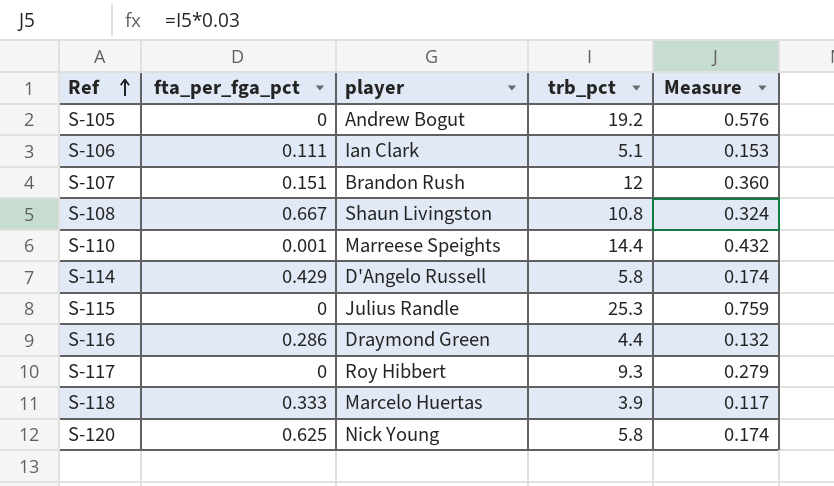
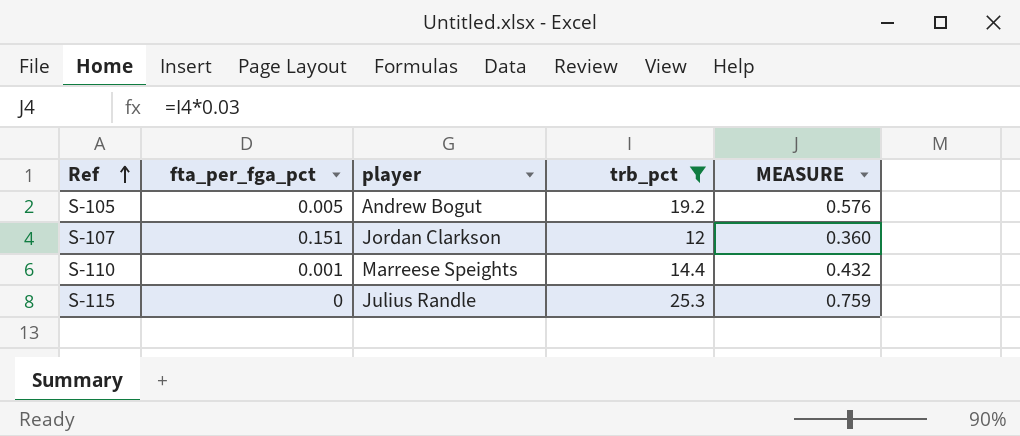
filter: none -> trb_pct >= 12
column name: Measure -> MEASURE
S-105 | fta_per_fga_pct: 0 -> 0.005
S-107 | player: Brandon Rush -> Jordan Clarkson

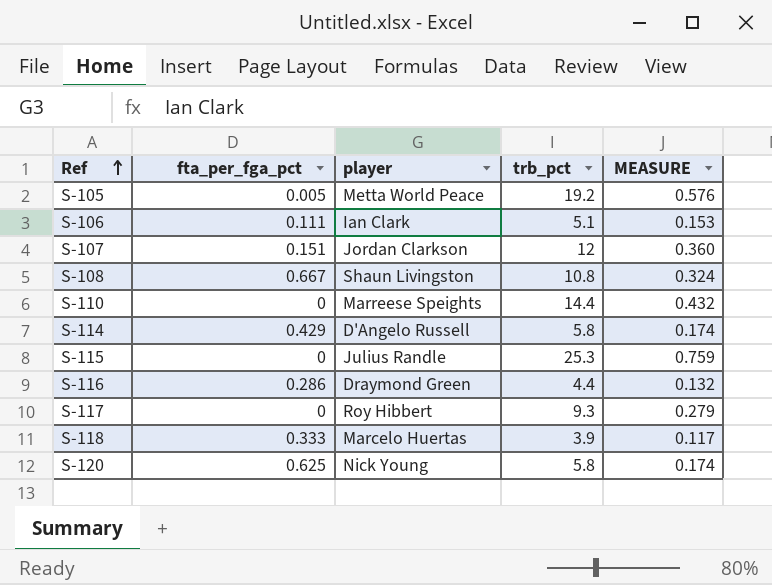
filter: trb_pct >= 12 -> none
S-105 | player: Andrew Bogut -> Metta World Peace
S-110 | fta_per_fga_pct: 0.001 -> 0

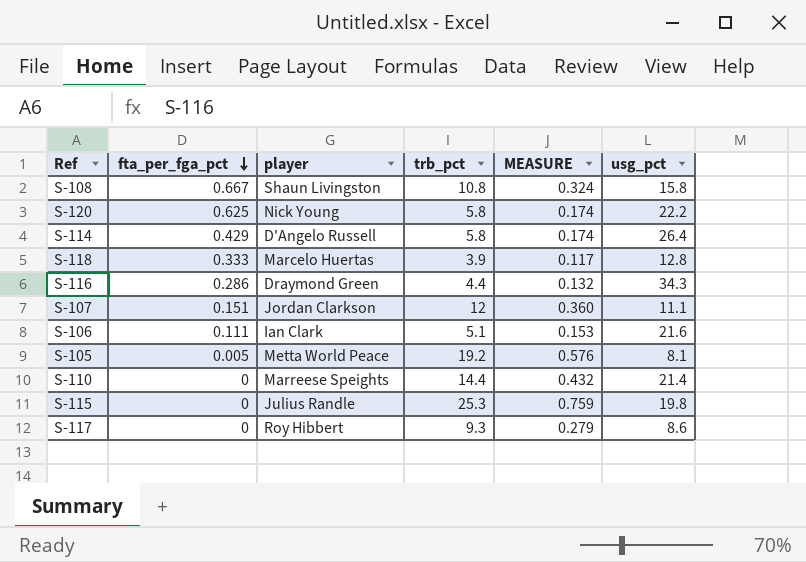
row order: Ref ascending -> fta_per_fga_pct descending
column usg_pct | position: none -> 6

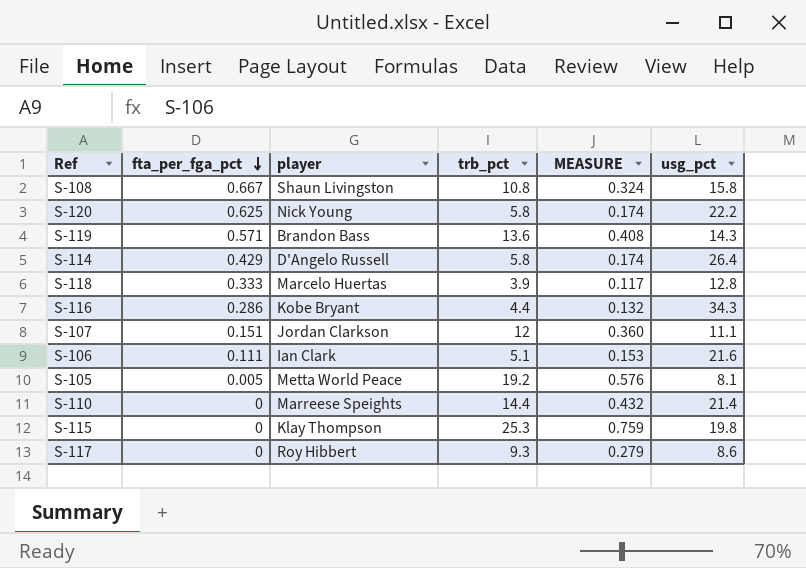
row S-119: none -> 0.571 | Brandon Bass | 13.6 | 0.408 | 14.3
S-116 | player: Draymond Green -> Kobe Bryant
S-115 | player: Julius Randle -> Klay Thompson

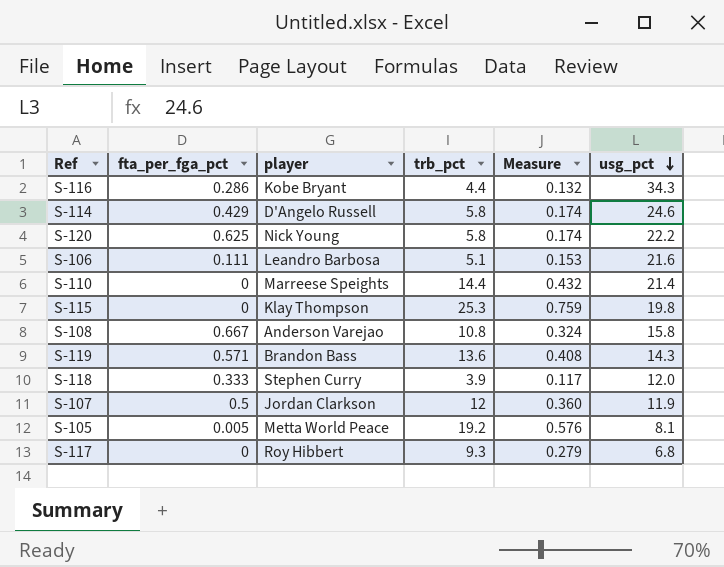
row order: fta_per_fga_pct descending -> usg_pct descending
column name: MEASURE -> Measure
S-114 | usg_pct: 26.4 -> 24.6
S-106 | player: Ian Clark -> Leandro Barbosa
S-108 | player: Shaun Livingston -> Anderson Varejao
S-118 | player: Marcelo Huertas -> Stephen Curry
S-118 | usg_pct: 12.8 -> 12.0
S-107 | fta_per_fga_pct: 0.151 -> 0.5
S-107 | usg_pct: 11.1 -> 11.9
S-117 | usg_pct: 8.6 -> 6.8

